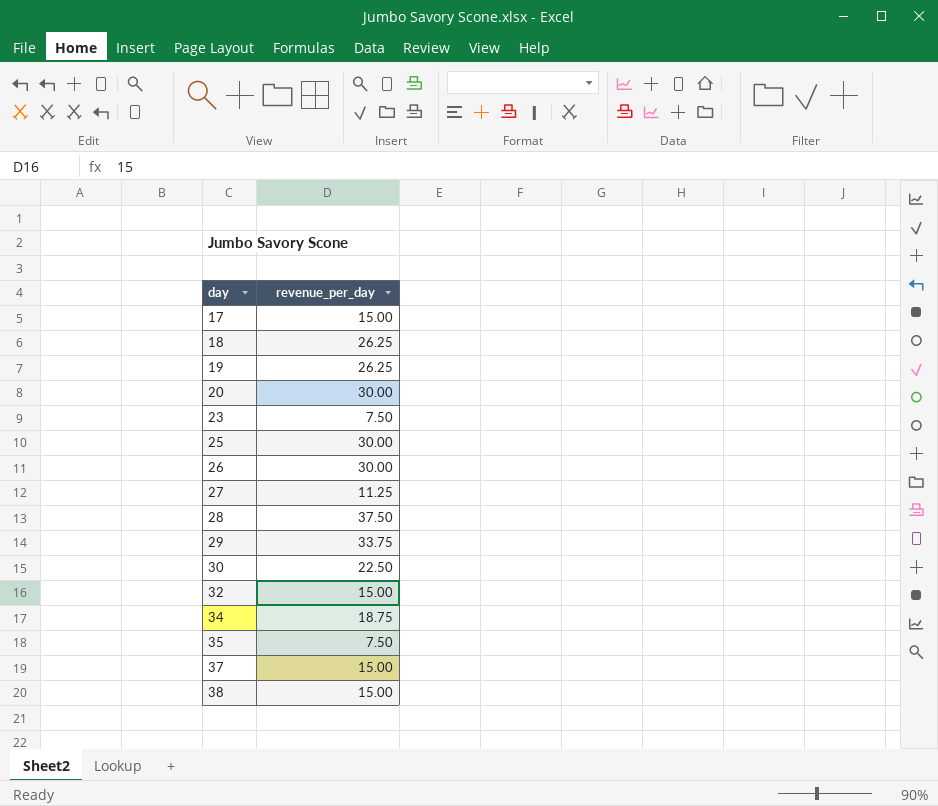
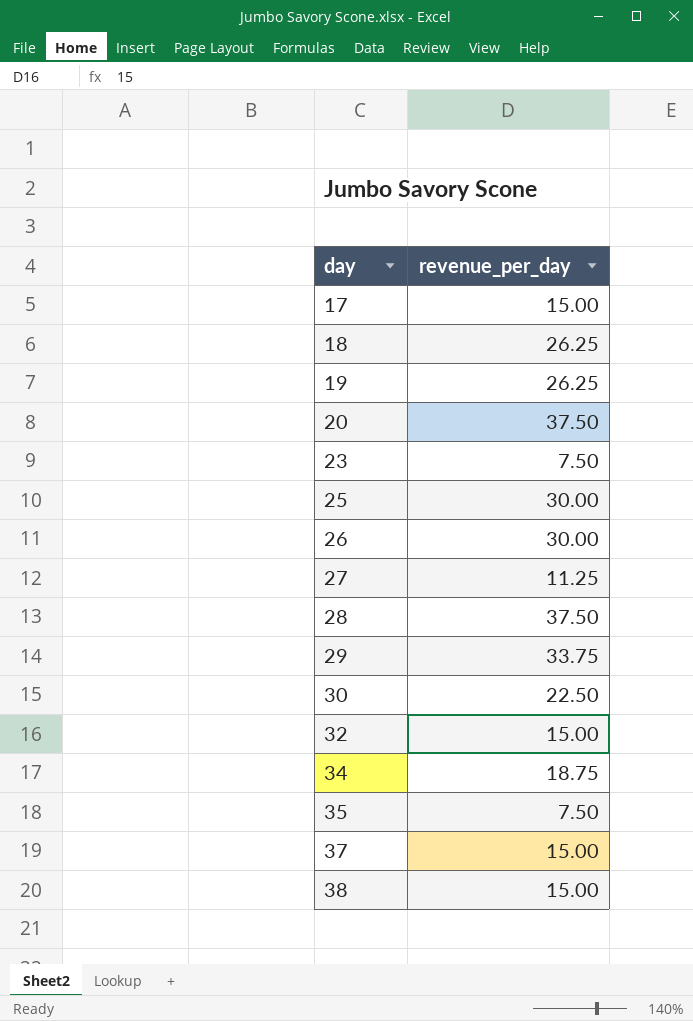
20 | revenue_per_day: 30.00 -> 37.50

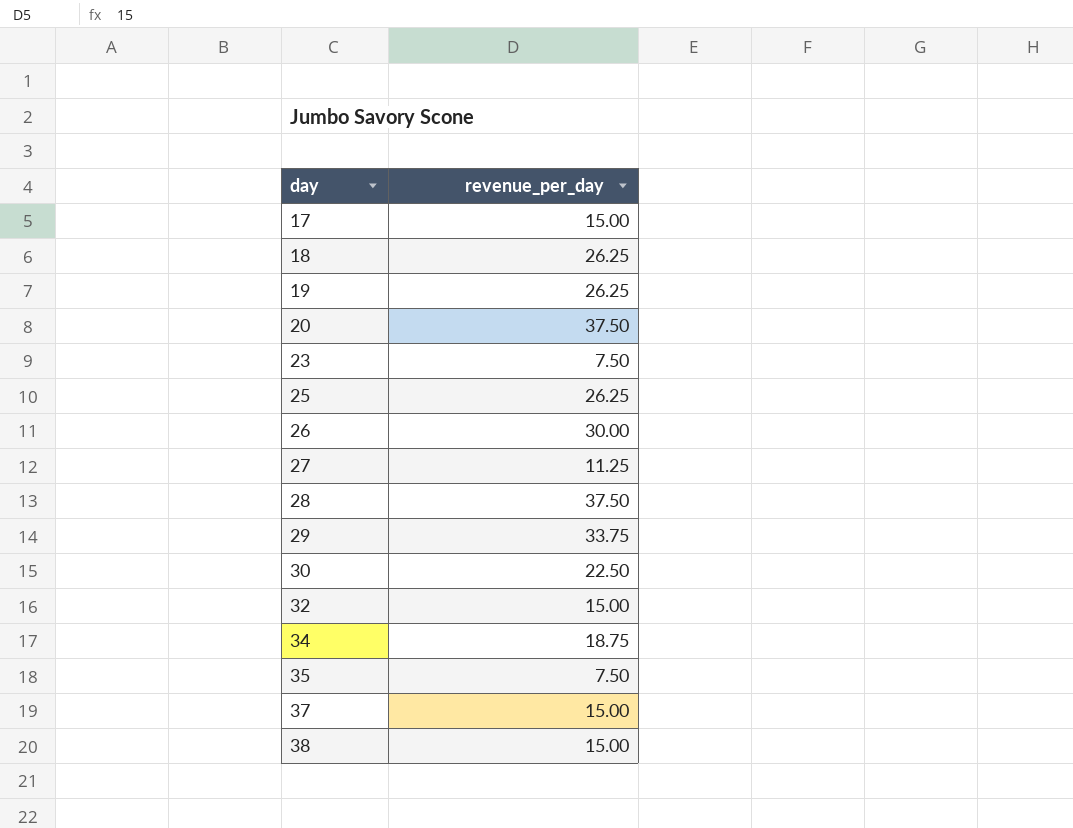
25 | revenue_per_day: 30.00 -> 26.25

